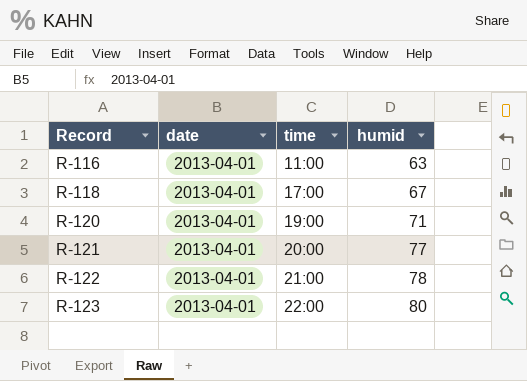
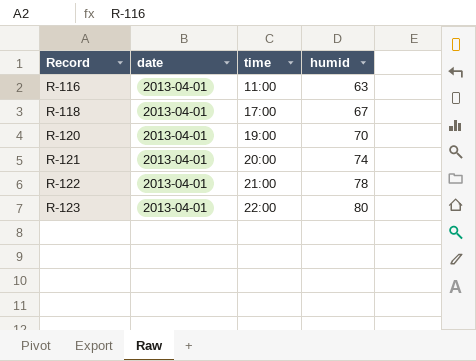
R-120 | humid: 71 -> 70
R-121 | humid: 77 -> 74

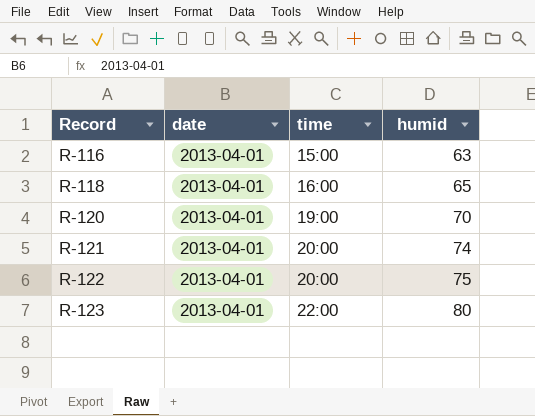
R-116 | time: 11:00 -> 15:00
R-118 | time: 17:00 -> 16:00
R-118 | humid: 67 -> 65
R-122 | time: 21:00 -> 20:00
R-122 | humid: 78 -> 75

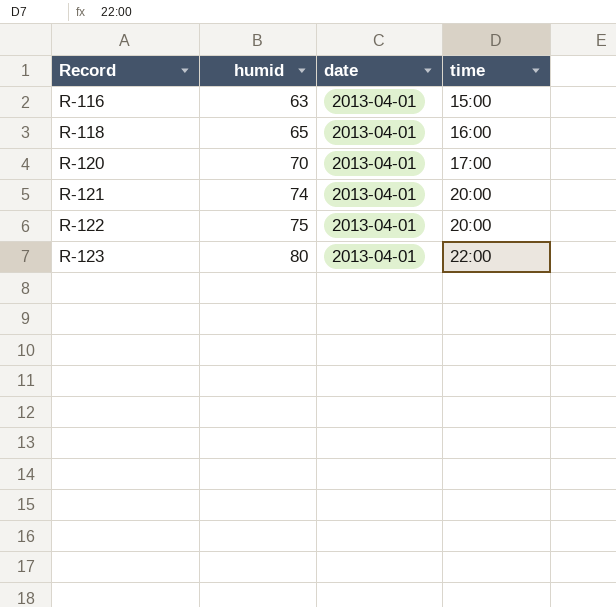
column humid | position: 4 -> 2
R-120 | time: 19:00 -> 17:00

